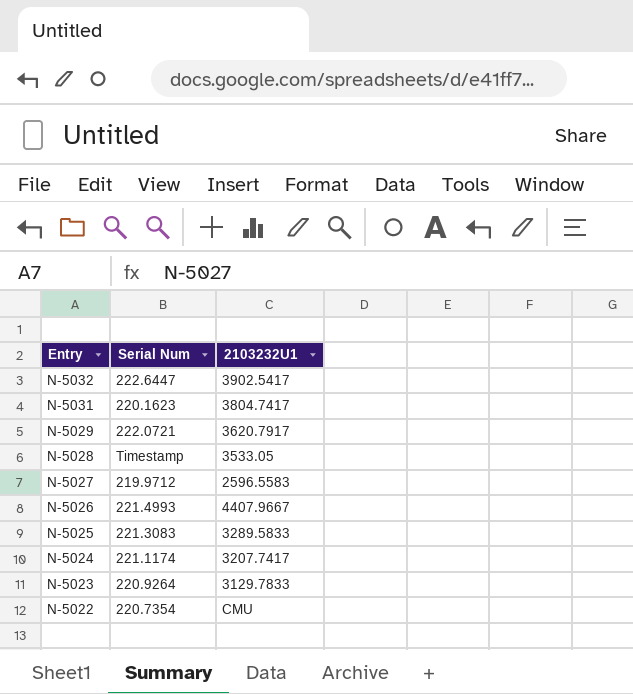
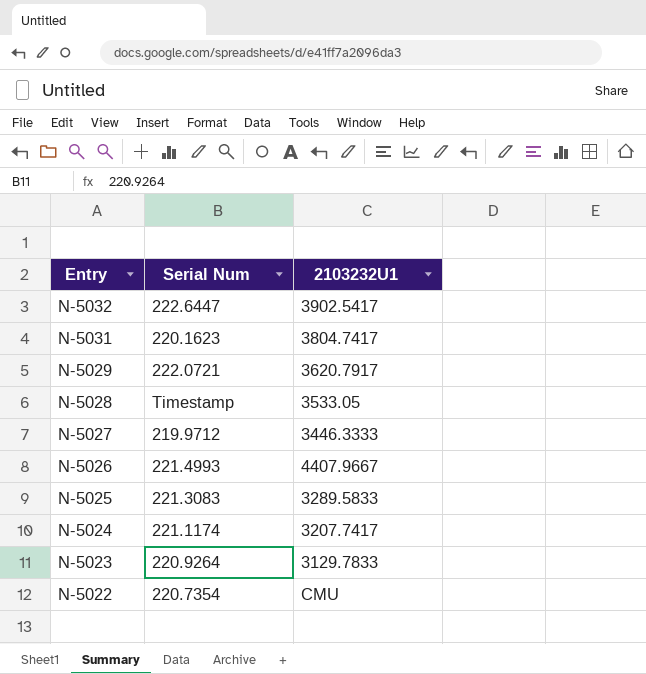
N-5027 | 2103232U1: 2596.5583 -> 3446.3333

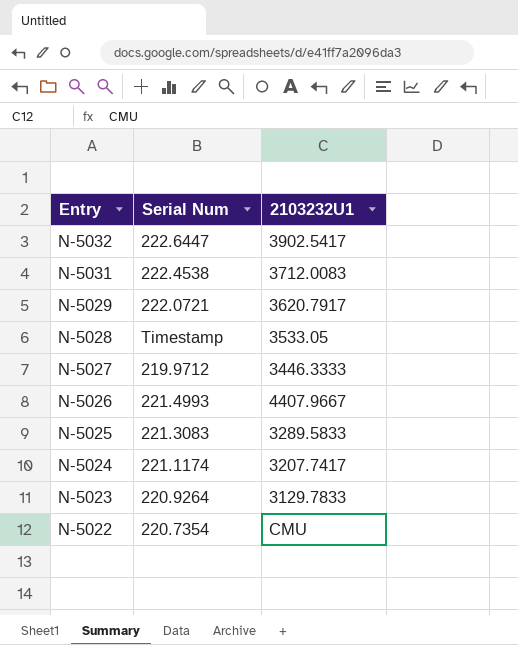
N-5031 | Serial Num: 220.1623 -> 222.4538
N-5031 | 2103232U1: 3804.7417 -> 3712.0083

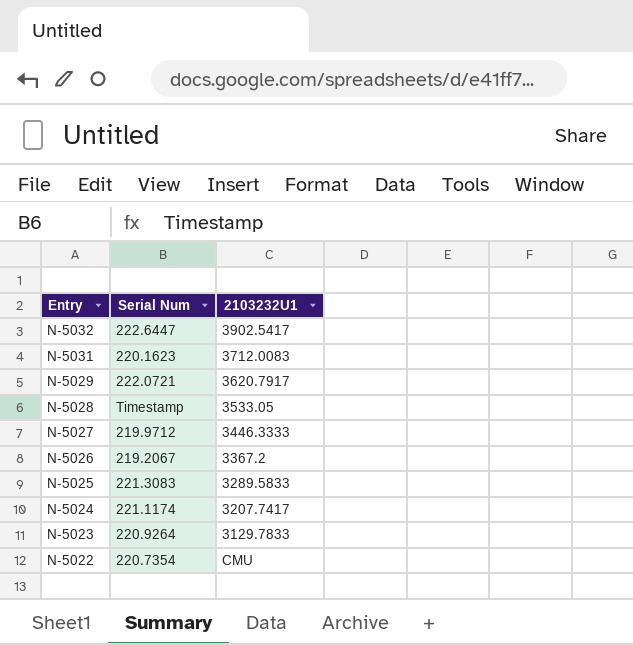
N-5031 | Serial Num: 222.4538 -> 220.1623
N-5026 | Serial Num: 221.4993 -> 219.2067
N-5026 | 2103232U1: 4407.9667 -> 3367.2

